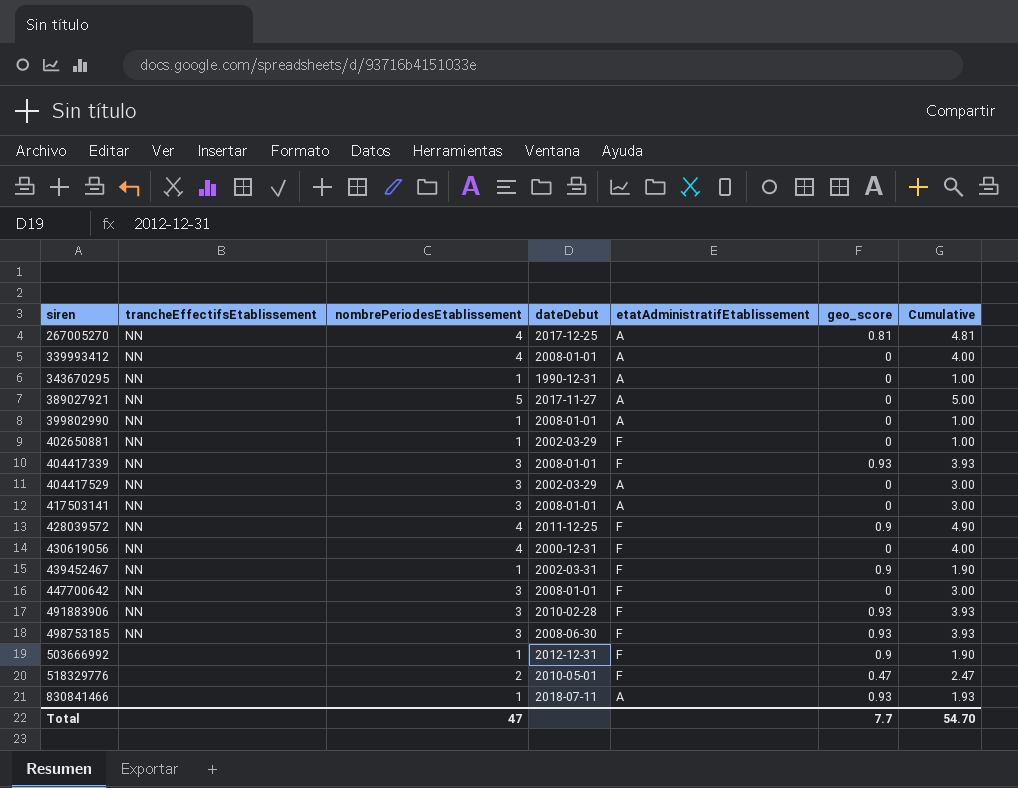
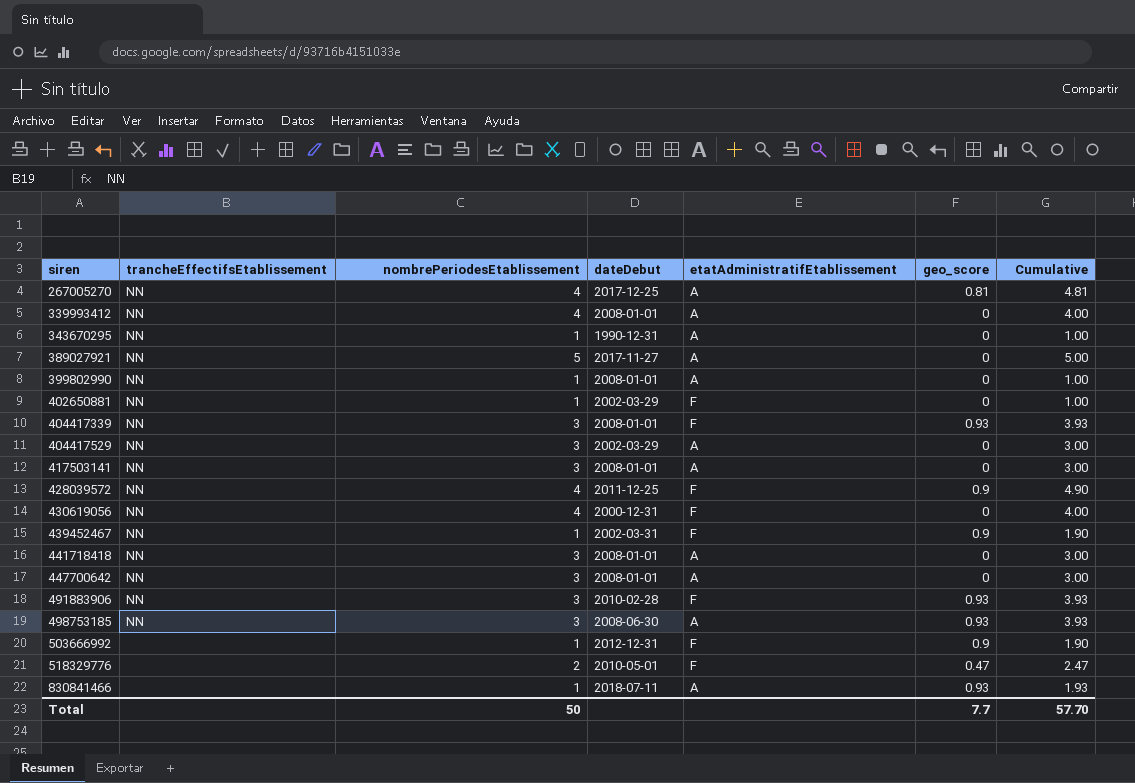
row 441718418: none -> NN | 3 | 2008-01-01 | A | 0 | 3.00
447700642 | etatAdministratifEtablissement: F -> A
498753185 | etatAdministratifEtablissement: F -> A
Total | nombrePeriodesEtablissement: 47 -> 50
Total | Cumulative: 54.70 -> 57.70

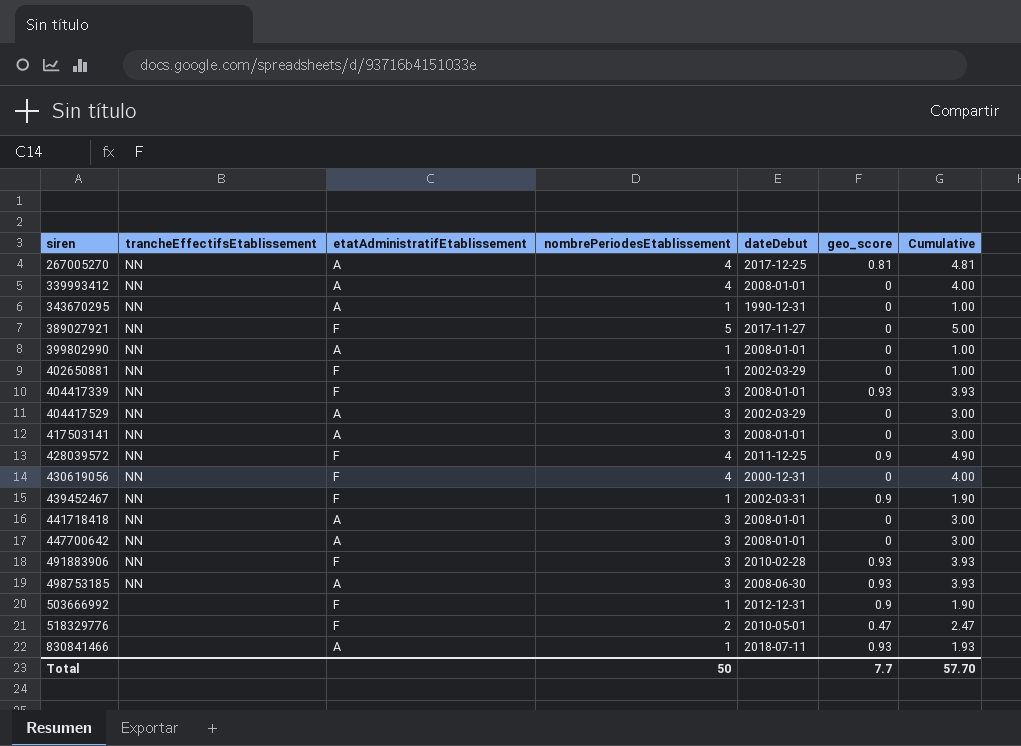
column etatAdministratifEtablissement | position: 5 -> 3
389027921 | etatAdministratifEtablissement: A -> F

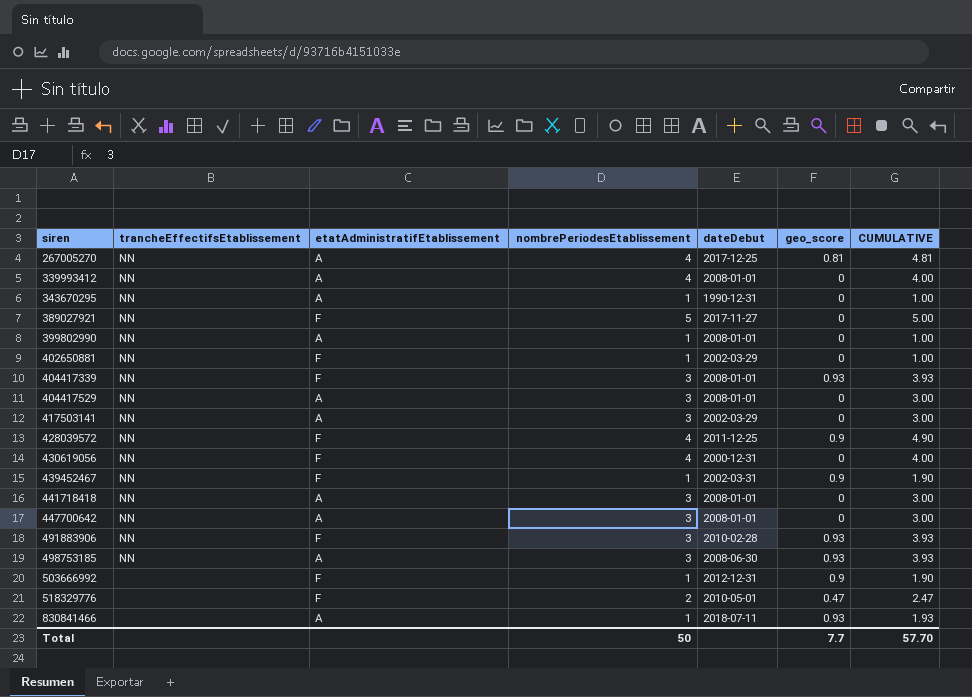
column name: Cumulative -> CUMULATIVE
404417529 | dateDebut: 2002-03-29 -> 2008-01-01
417503141 | dateDebut: 2008-01-01 -> 2002-03-29

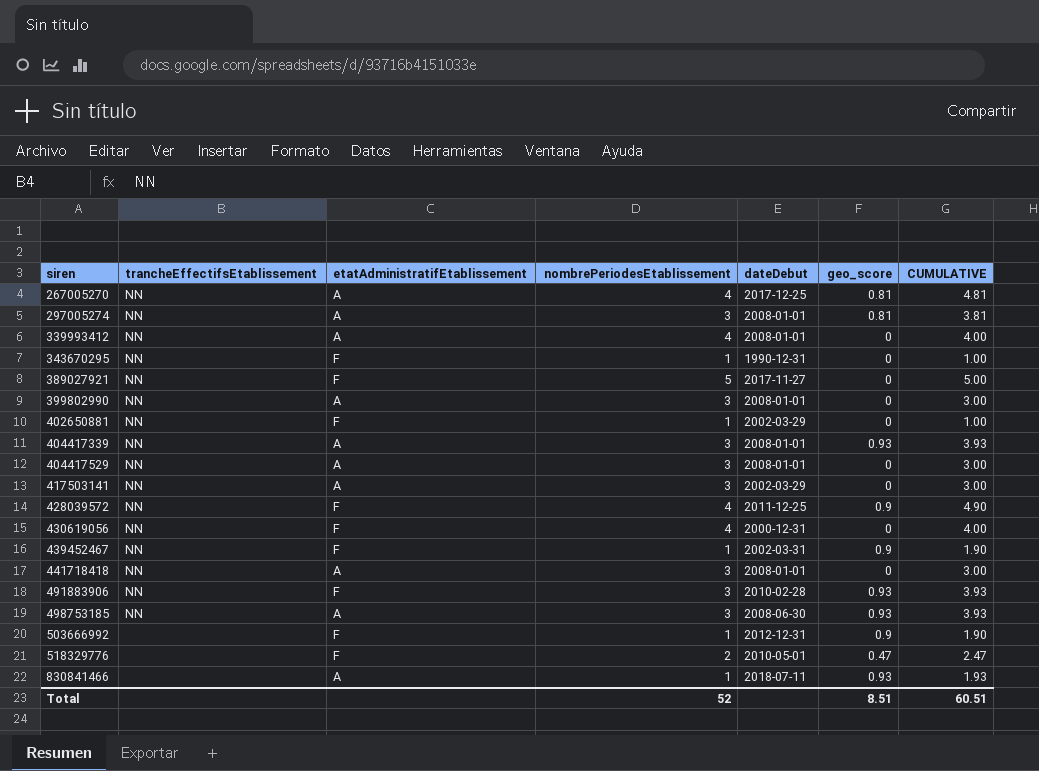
row 447700642: NN | A | 3 | 2008-01-01 | 0 | 3.00 -> none
row 297005274: none -> NN | A | 3 | 2008-01-01 | 0.81 | 3.81
343670295 | etatAdministratifEtablissement: A -> F
399802990 | nombrePeriodesEtablissement: 1 -> 3
399802990 | CUMULATIVE: 1.00 -> 3.00
404417339 | etatAdministratifEtablissement: F -> A
Total | nombrePeriodesEtablissement: 50 -> 52
Total | geo_score: 7.7 -> 8.51
Total | CUMULATIVE: 57.70 -> 60.51

